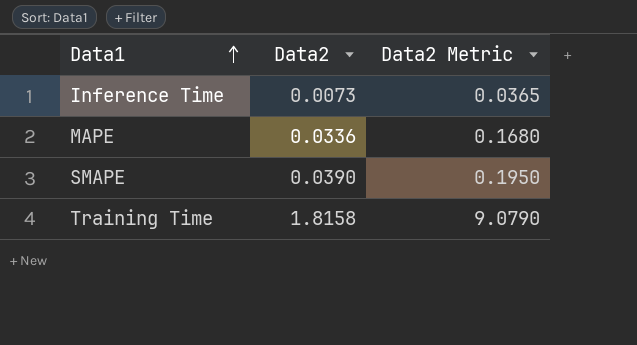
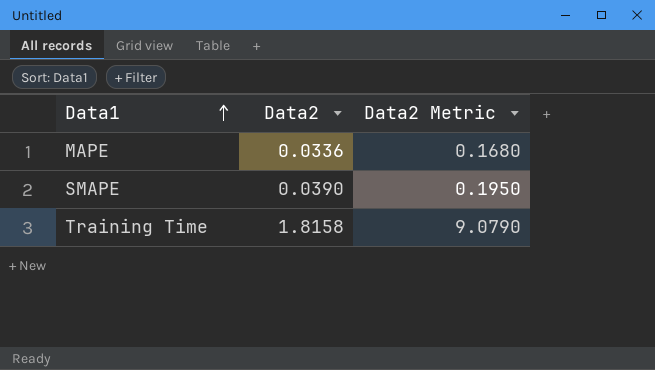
row Inference Time: 0.0073 | 0.0365 -> none

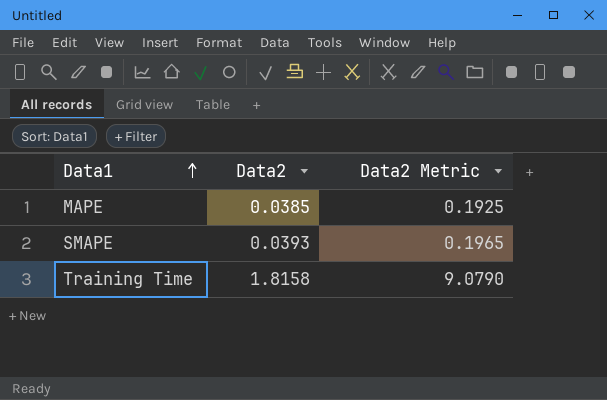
MAPE | Data2: 0.0336 -> 0.0385
MAPE | Data2 Metric: 0.1680 -> 0.1925
SMAPE | Data2: 0.0390 -> 0.0393
SMAPE | Data2 Metric: 0.1950 -> 0.1965

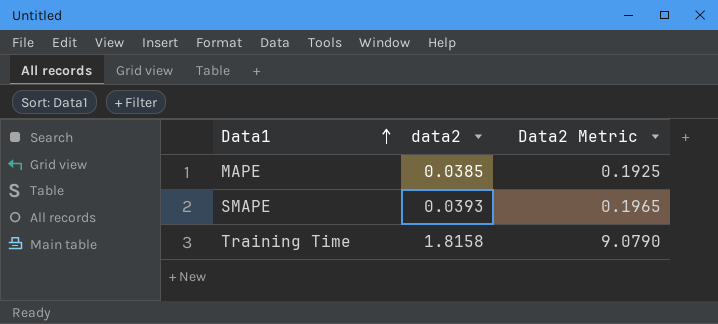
column name: Data2 -> data2

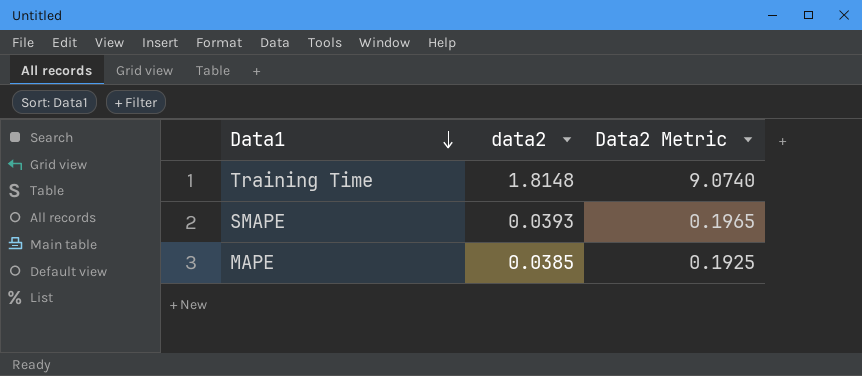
row order: Data1 ascending -> Data1 descending
Training Time | data2: 1.8158 -> 1.8148
Training Time | Data2 Metric: 9.0790 -> 9.0740

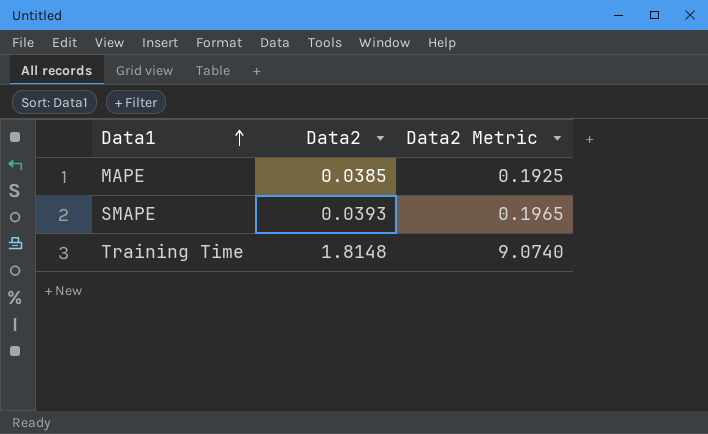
row order: Data1 descending -> Data1 ascending
column name: data2 -> Data2

